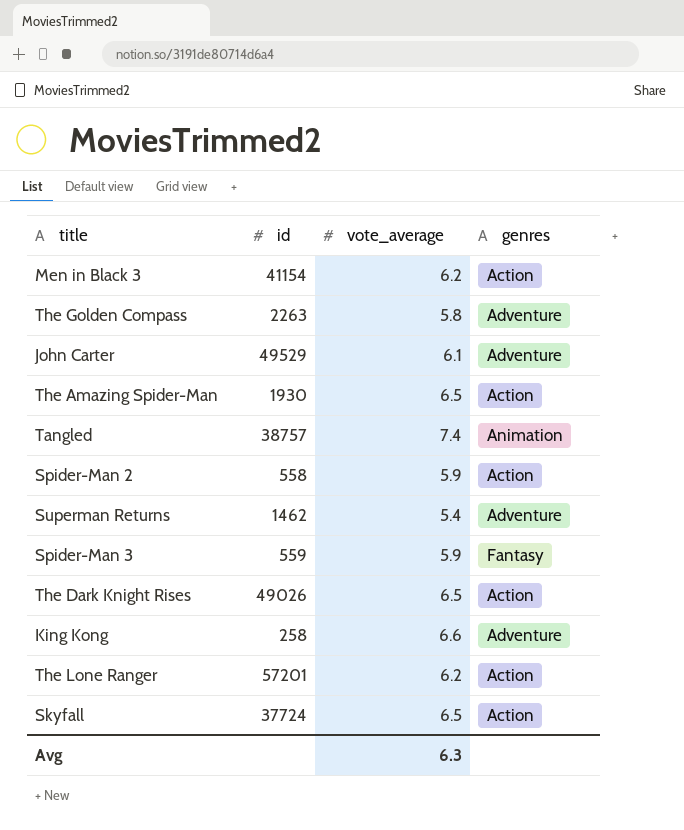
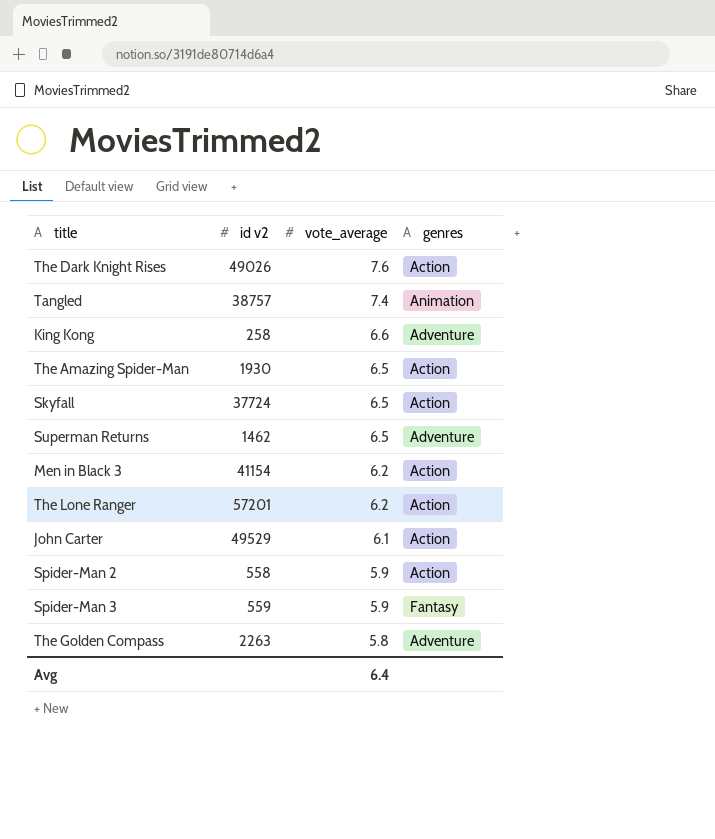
row order: none -> vote_average descending
column name: id -> id v2
The Dark Knight Rises | vote_average: 6.5 -> 7.6
Superman Returns | vote_average: 5.4 -> 6.5
John Carter | genres: Adventure -> Action
Avg | vote_average: 6.3 -> 6.4

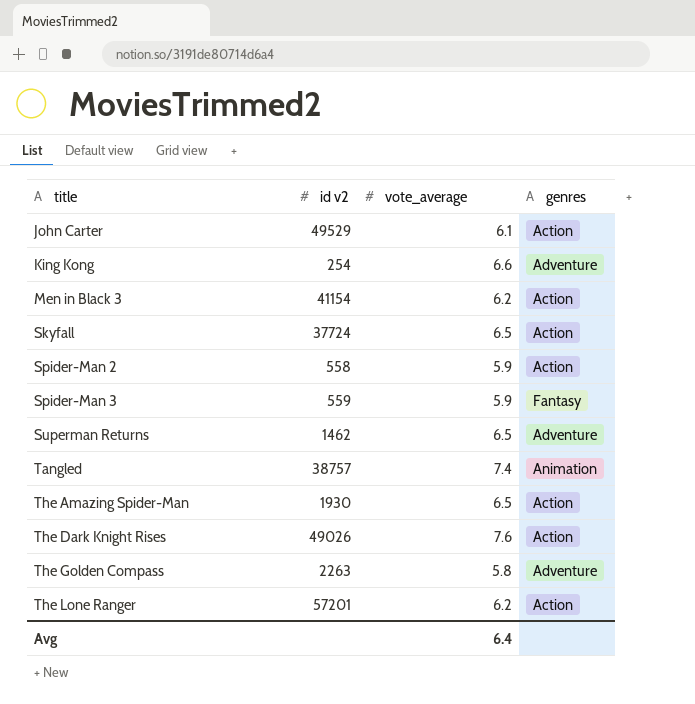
row order: vote_average descending -> title ascending
King Kong | id v2: 258 -> 254

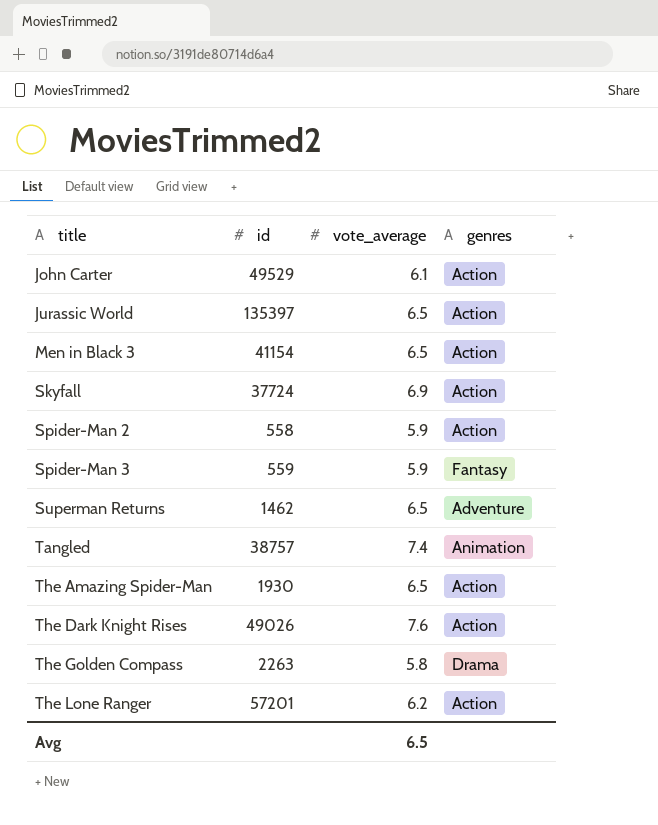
column name: id v2 -> id
row King Kong: 254 | 6.6 | Adventure -> none
row Jurassic World: none -> 135397 | 6.5 | Action
Men in Black 3 | vote_average: 6.2 -> 6.5
Skyfall | vote_average: 6.5 -> 6.9
The Golden Compass | genres: Adventure -> Drama
Avg | vote_average: 6.4 -> 6.5

